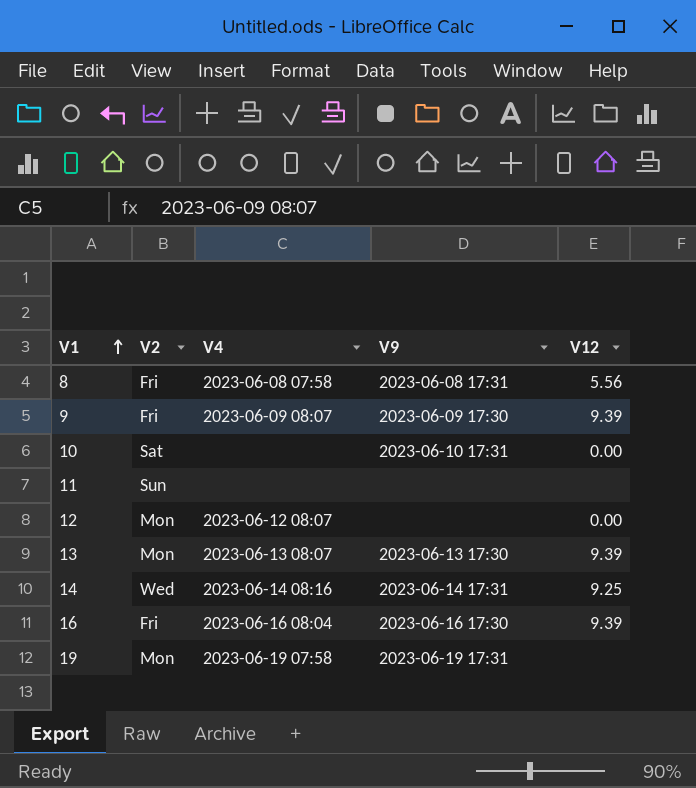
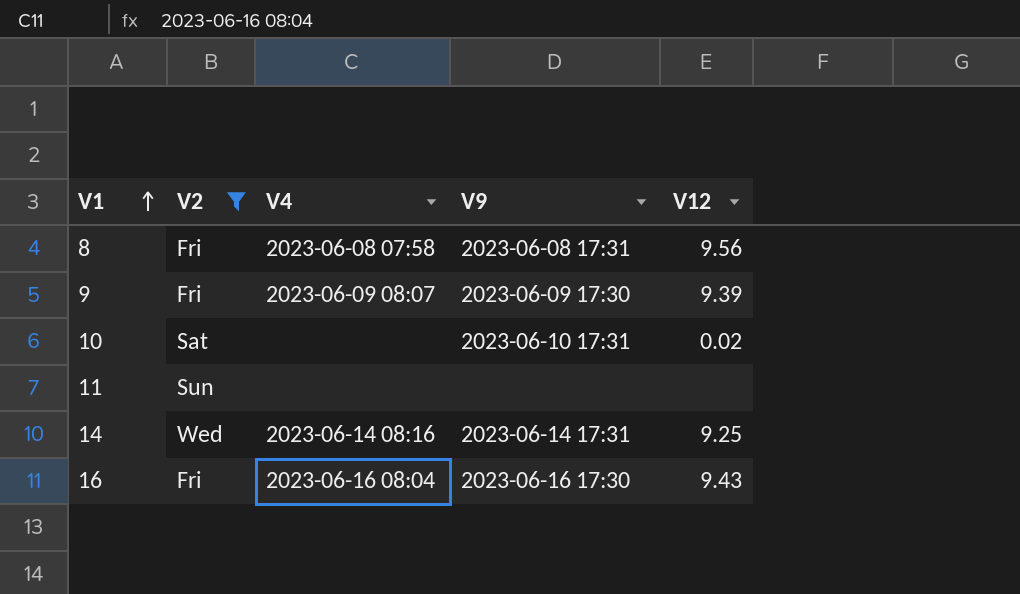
filter: none -> V2 != Mon
8 | V12: 5.56 -> 9.56
10 | V12: 0.00 -> 0.02
16 | V12: 9.39 -> 9.43

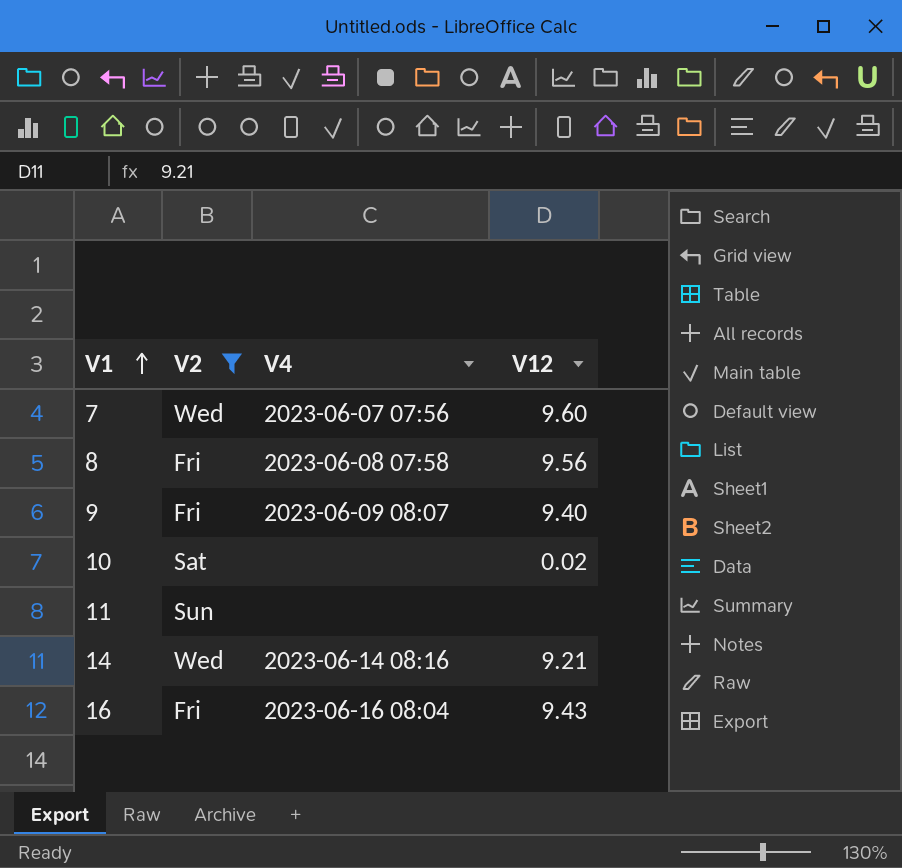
column V9 | position: 4 -> none
row 7: none -> Wed | 2023-06-07 07:56 | 9.60
9 | V12: 9.39 -> 9.40
14 | V12: 9.25 -> 9.21

